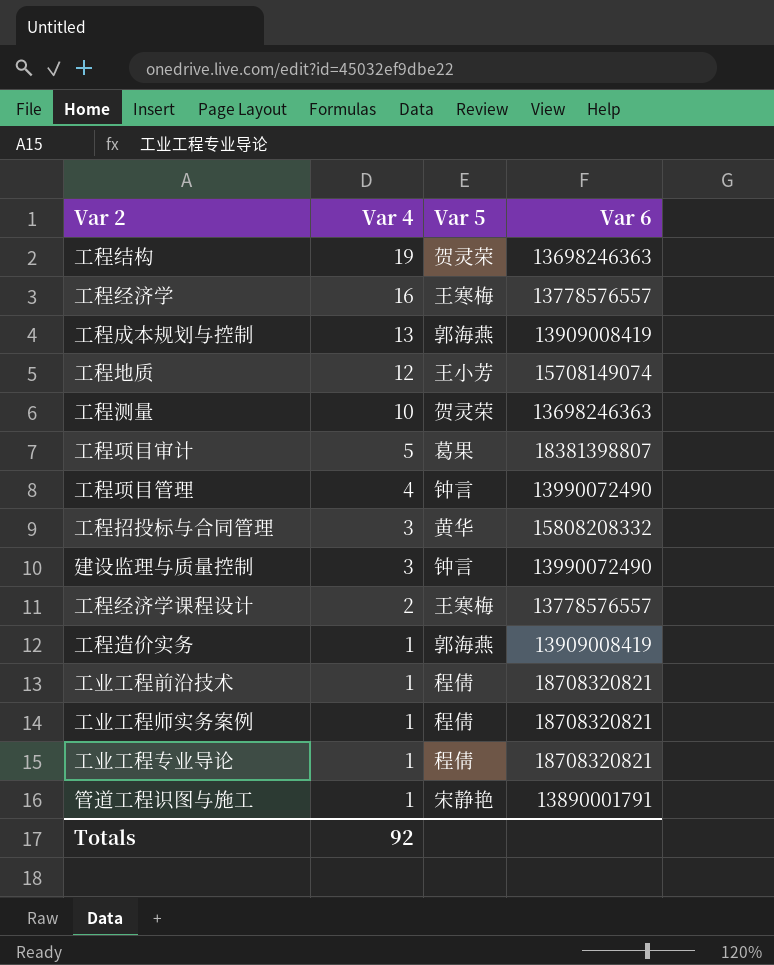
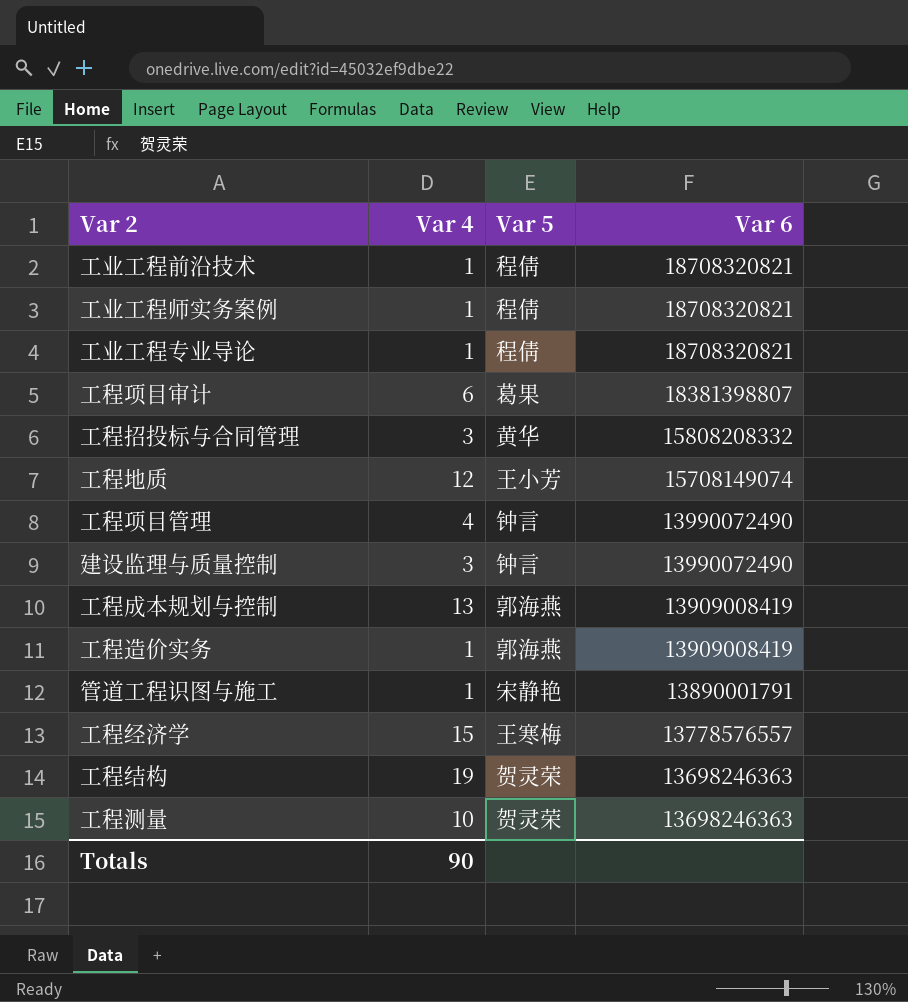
row order: Var 4 descending -> Var 6 descending
row 工程经济学课程设计: 2 | 王寒梅 | 13778576557 -> none
工程项目审计 | Var 4: 5 -> 6
工程经济学 | Var 4: 16 -> 15
Totals | Var 4: 92 -> 90

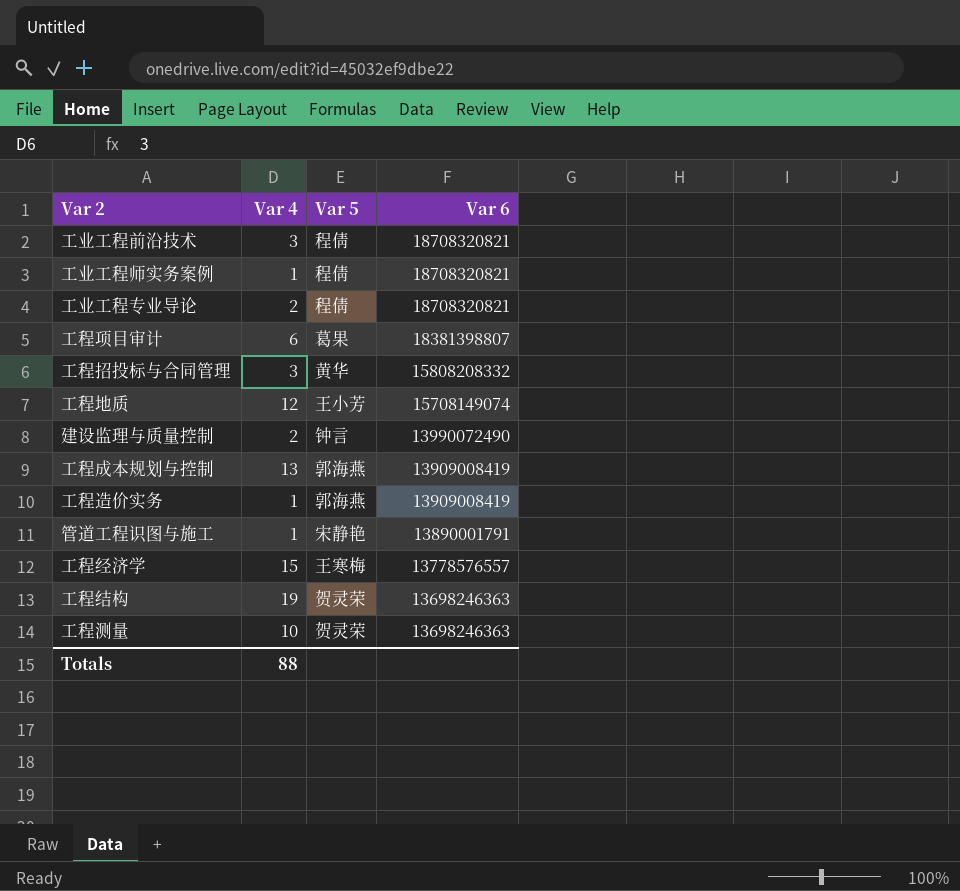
row 工程项目管理: 4 | 钟言 | 13990072490 -> none
工业工程前沿技术 | Var 4: 1 -> 3
工业工程专业导论 | Var 4: 1 -> 2
建设监理与质量控制 | Var 4: 3 -> 2
Totals | Var 4: 90 -> 88

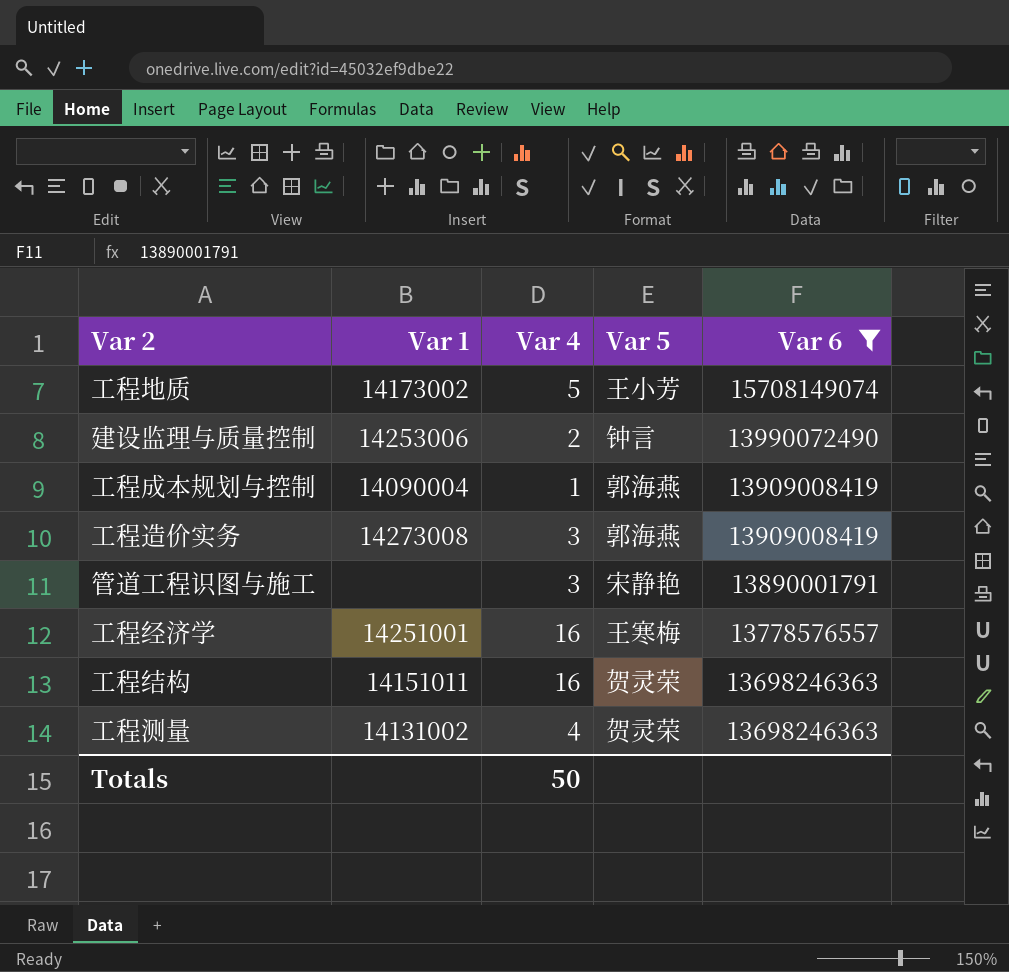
filter: none -> Var 6 <= 15708149074
column Var 1 | position: none -> 2
工程地质 | Var 4: 12 -> 5
工程成本规划与控制 | Var 4: 13 -> 1
工程造价实务 | Var 4: 1 -> 3
管道工程识图与施工 | Var 4: 1 -> 3
工程经济学 | Var 4: 15 -> 16
工程结构 | Var 4: 19 -> 16
工程测量 | Var 4: 10 -> 4
Totals | Var 4: 88 -> 50

